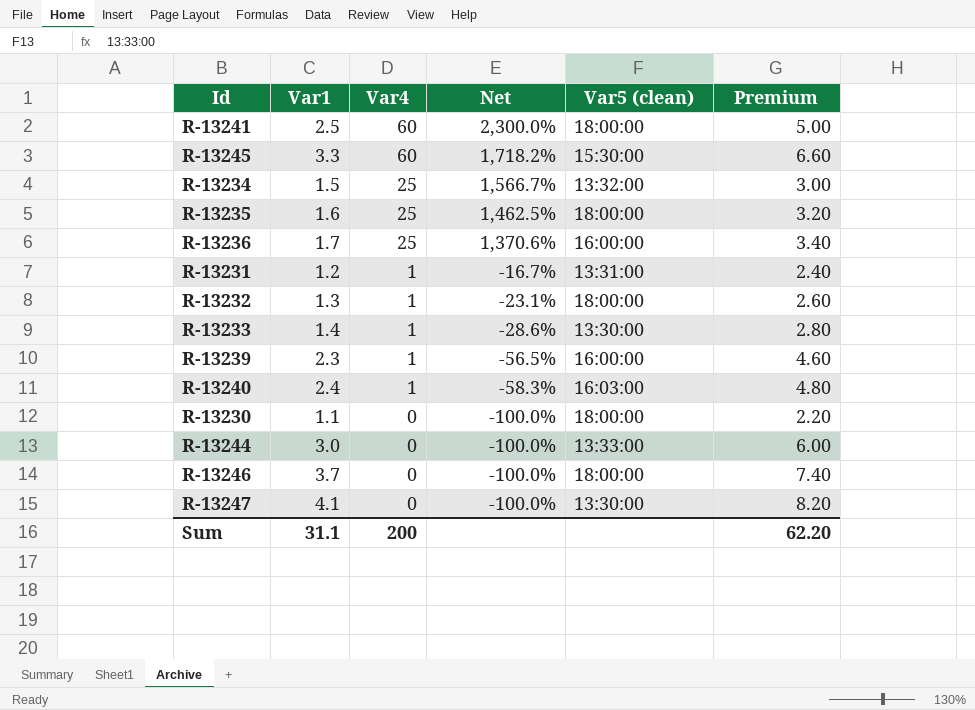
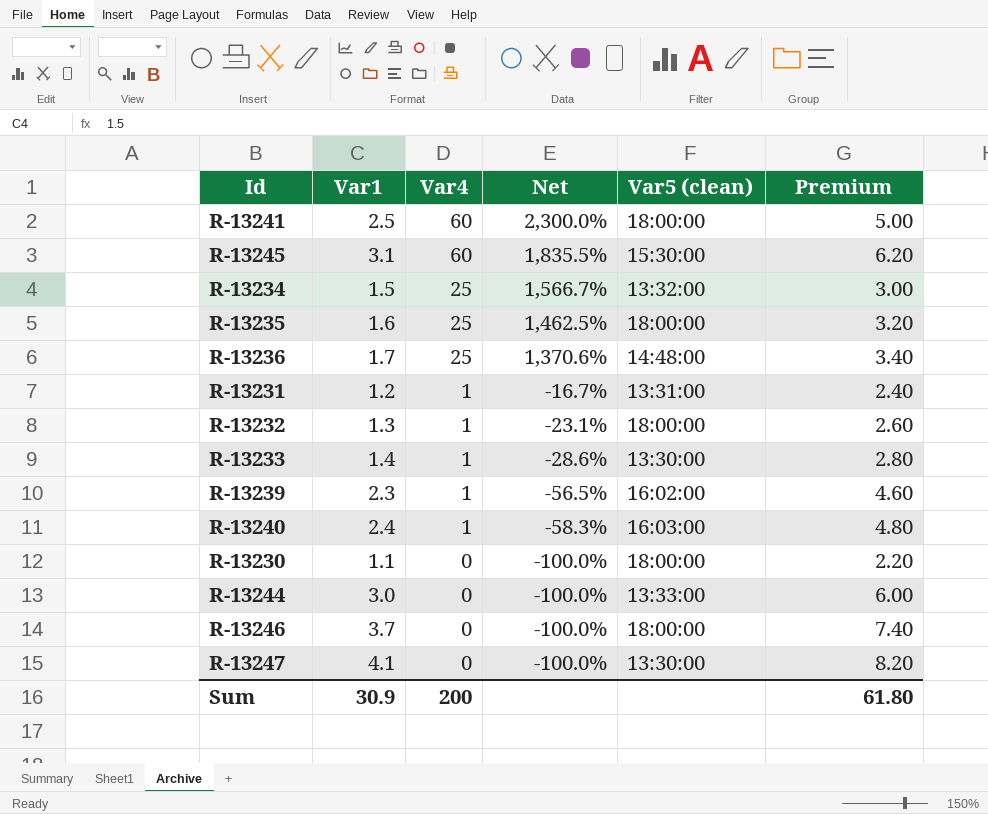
R-13245 | Var1: 3.3 -> 3.1
R-13245 | Net: 1,718.2% -> 1,835.5%
R-13245 | Premium: 6.60 -> 6.20
R-13236 | Var5 (clean): 16:00:00 -> 14:48:00
R-13239 | Var5 (clean): 16:00:00 -> 16:02:00
Sum | Var1: 31.1 -> 30.9
Sum | Premium: 62.20 -> 61.80

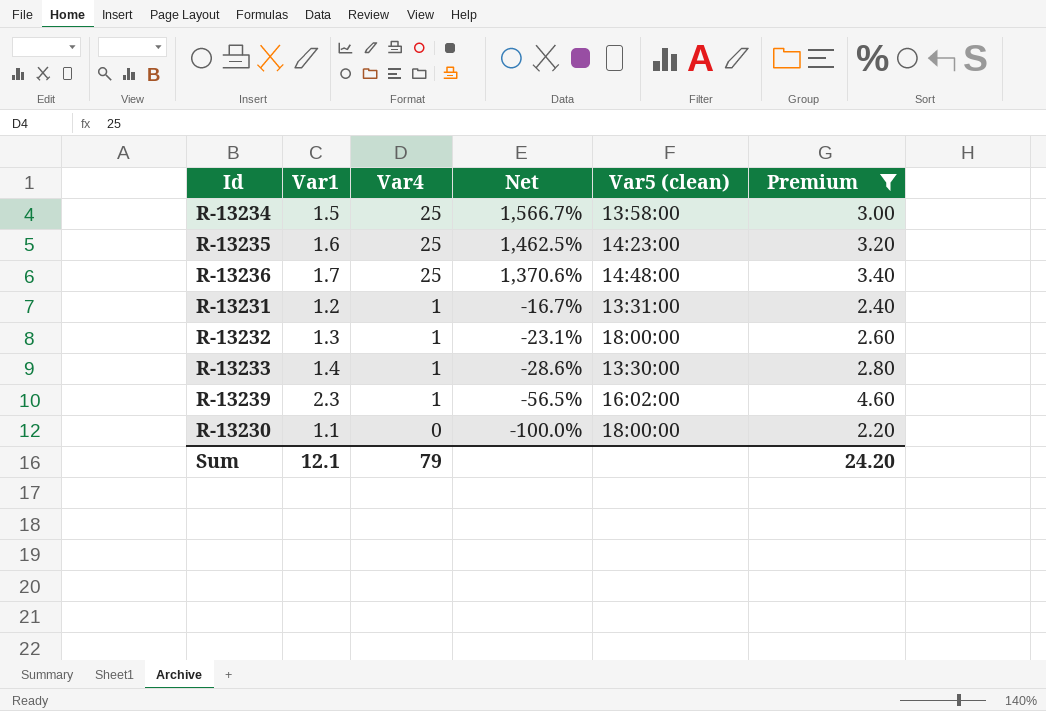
filter: none -> Premium <= 4.60
R-13234 | Var5 (clean): 13:32:00 -> 13:58:00
R-13235 | Var5 (clean): 18:00:00 -> 14:23:00
Sum | Var1: 30.9 -> 12.1
Sum | Var4: 200 -> 79
Sum | Premium: 61.80 -> 24.20

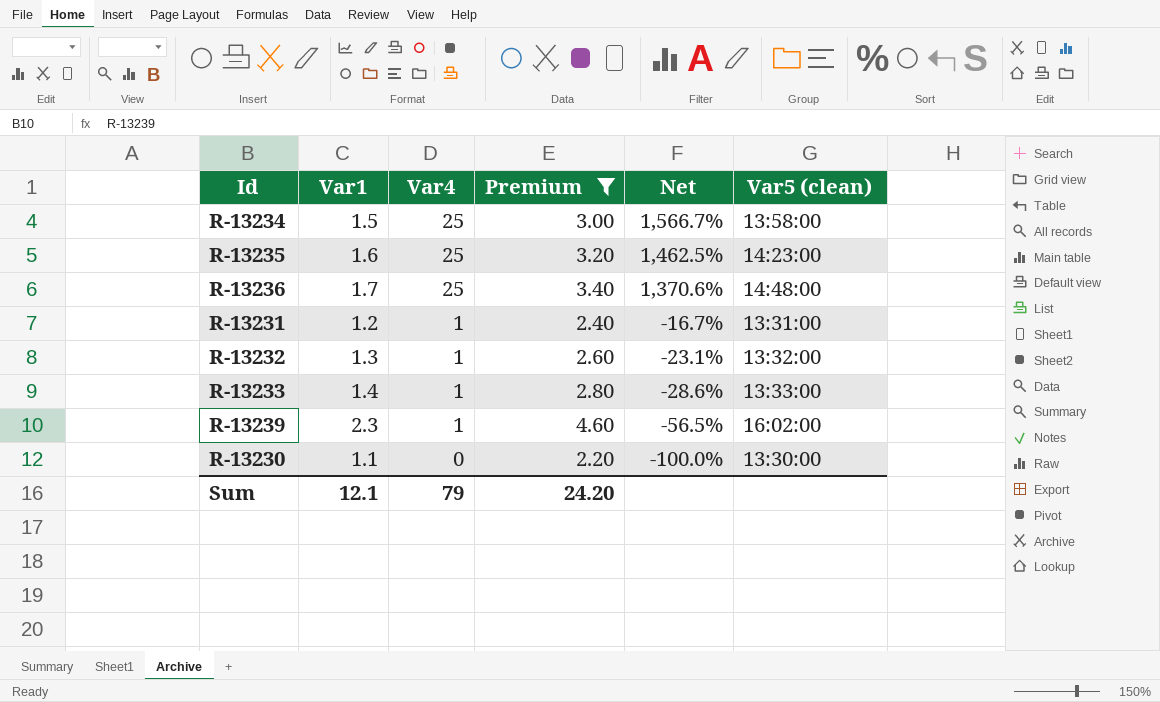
column Premium | position: 6 -> 4
R-13232 | Var5 (clean): 18:00:00 -> 13:32:00
R-13233 | Var5 (clean): 13:30:00 -> 13:33:00
R-13230 | Var5 (clean): 18:00:00 -> 13:30:00

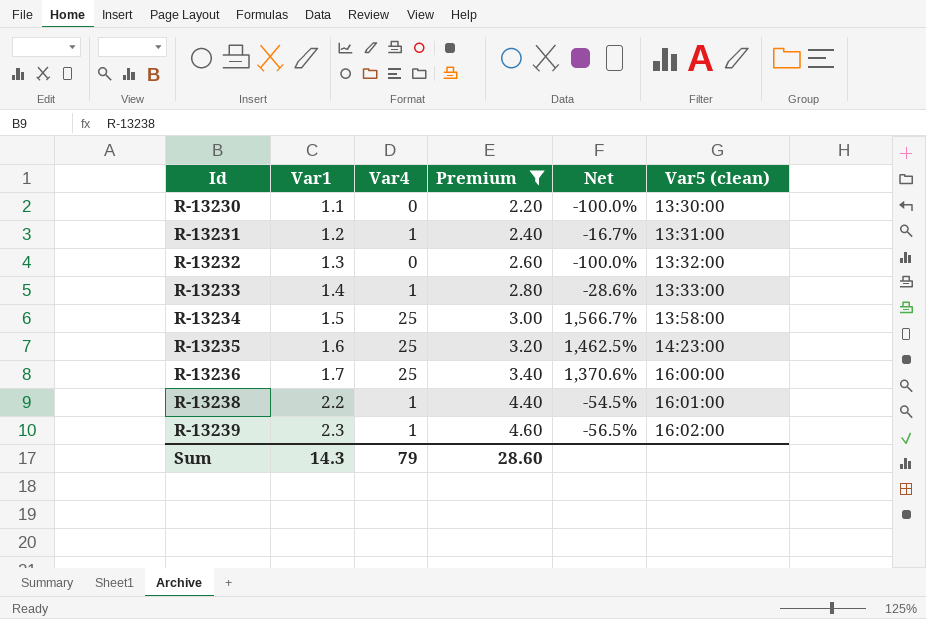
row order: Var4 descending -> Id ascending
R-13232 | Var4: 1 -> 0
R-13232 | Net: -23.1% -> -100.0%
R-13236 | Var5 (clean): 14:48:00 -> 16:00:00
row R-13238: none -> 2.2 | 1 | 4.40 | -54.5% | 16:01:00
Sum | Var1: 12.1 -> 14.3
Sum | Premium: 24.20 -> 28.60

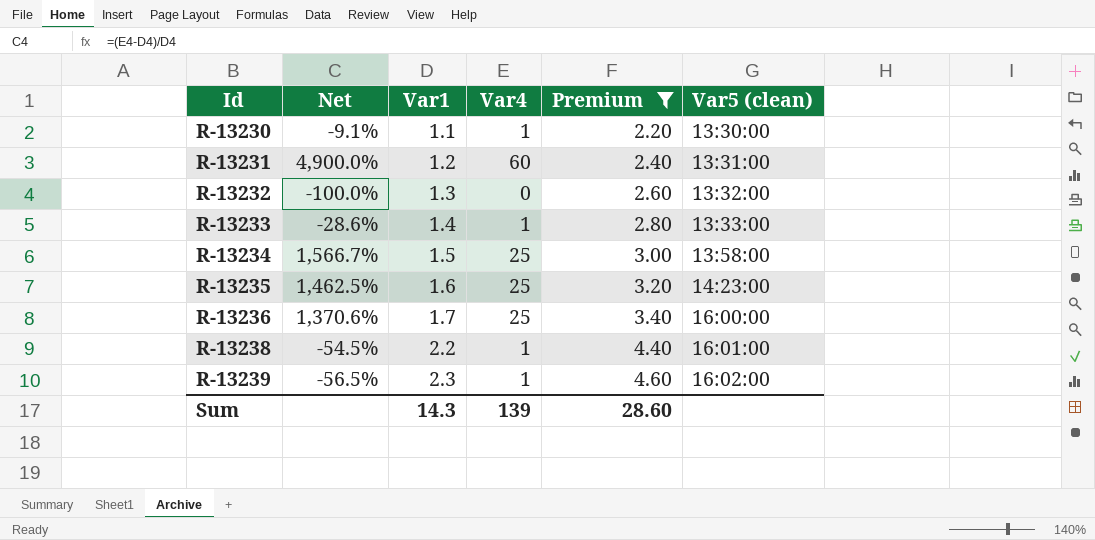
column Net | position: 5 -> 2
R-13230 | Net: -100.0% -> -9.1%
R-13230 | Var4: 0 -> 1
R-13231 | Net: -16.7% -> 4,900.0%
R-13231 | Var4: 1 -> 60
Sum | Var4: 79 -> 139

